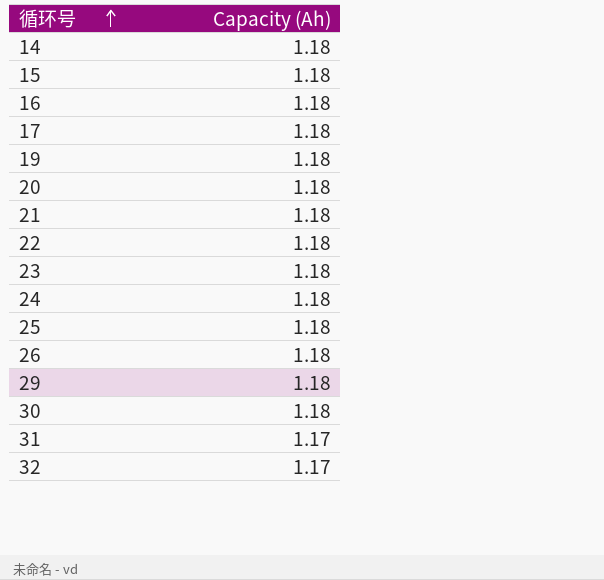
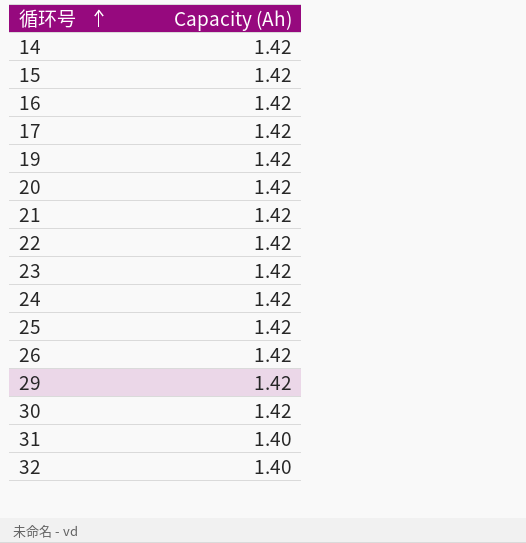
14 | Capacity (Ah): 1.18 -> 1.42
15 | Capacity (Ah): 1.18 -> 1.42
16 | Capacity (Ah): 1.18 -> 1.42
17 | Capacity (Ah): 1.18 -> 1.42
19 | Capacity (Ah): 1.18 -> 1.42
20 | Capacity (Ah): 1.18 -> 1.42
21 | Capacity (Ah): 1.18 -> 1.42
22 | Capacity (Ah): 1.18 -> 1.42
23 | Capacity (Ah): 1.18 -> 1.42
24 | Capacity (Ah): 1.18 -> 1.42
25 | Capacity (Ah): 1.18 -> 1.42
26 | Capacity (Ah): 1.18 -> 1.42
29 | Capacity (Ah): 1.18 -> 1.42
30 | Capacity (Ah): 1.18 -> 1.42
31 | Capacity (Ah): 1.17 -> 1.40
32 | Capacity (Ah): 1.17 -> 1.40

